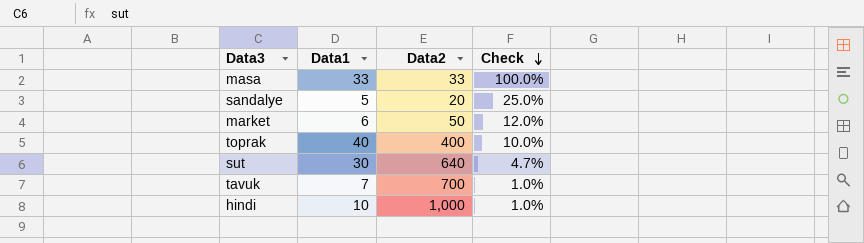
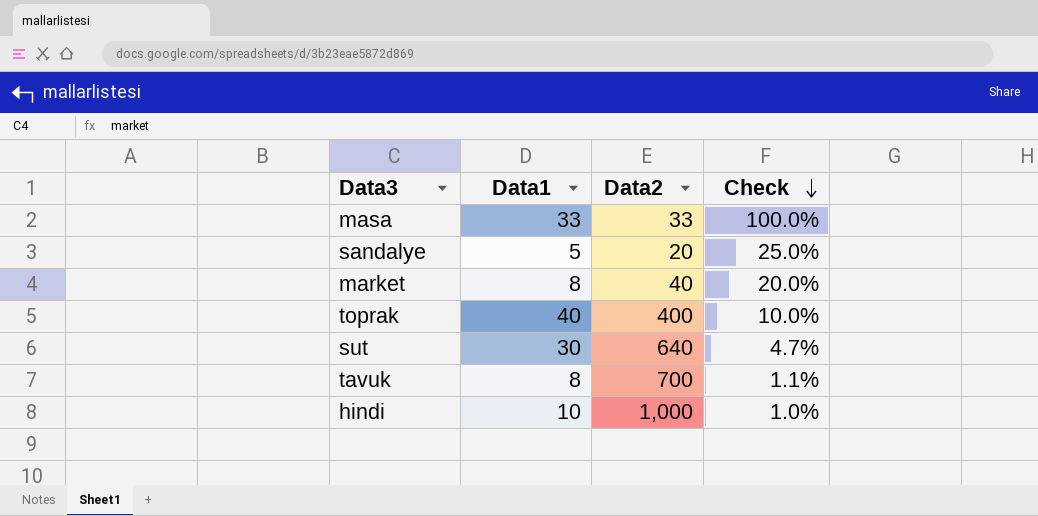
market | Data1: 6 -> 8
market | Data2: 50 -> 40
market | Check: 12.0% -> 20.0%
tavuk | Data1: 7 -> 8
tavuk | Check: 1.0% -> 1.1%

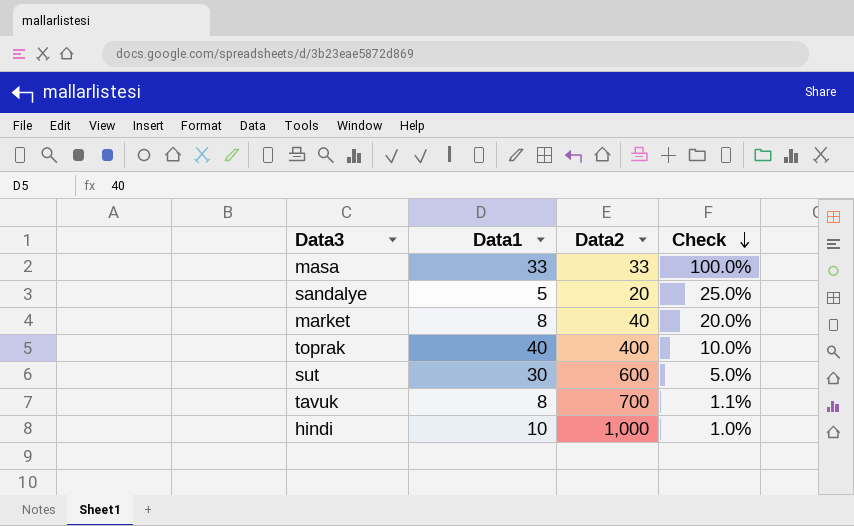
sut | Data2: 640 -> 600
sut | Check: 4.7% -> 5.0%

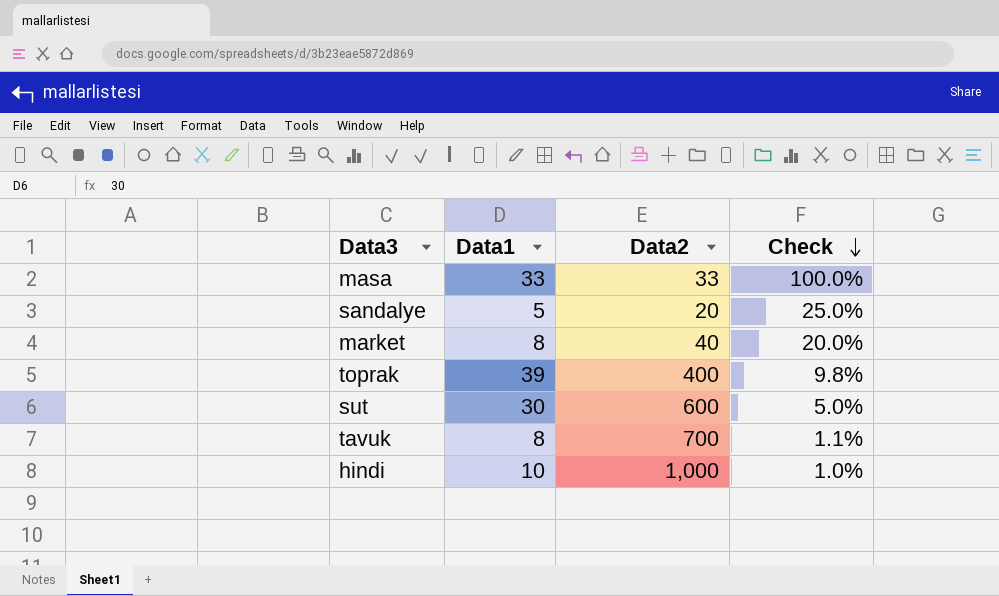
toprak | Data1: 40 -> 39
toprak | Check: 10.0% -> 9.8%

